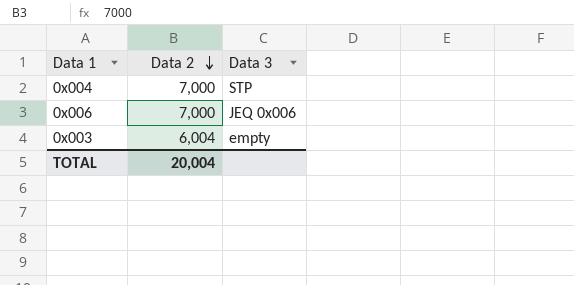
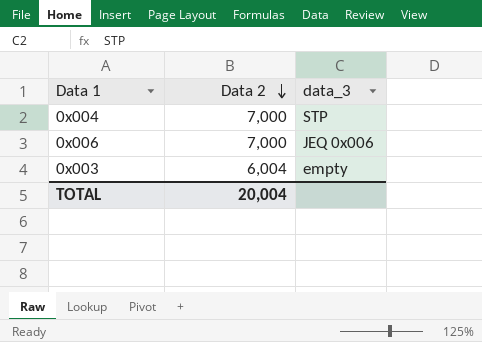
column name: Data 3 -> data_3

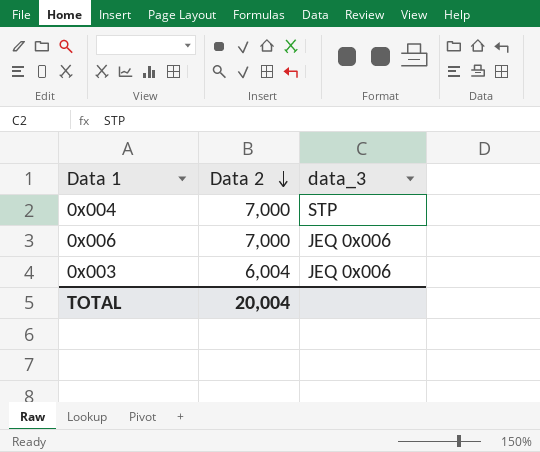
0x003 | data_3: empty -> JEQ 0x006

